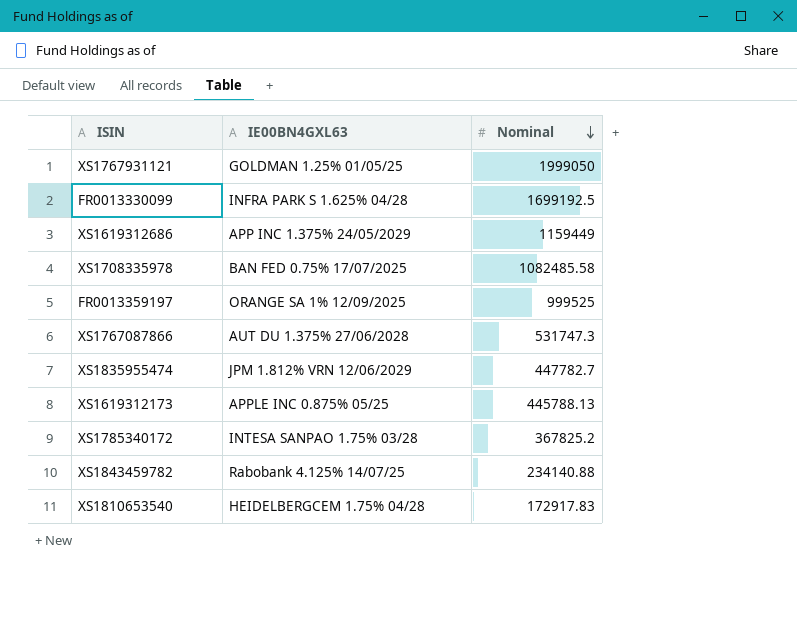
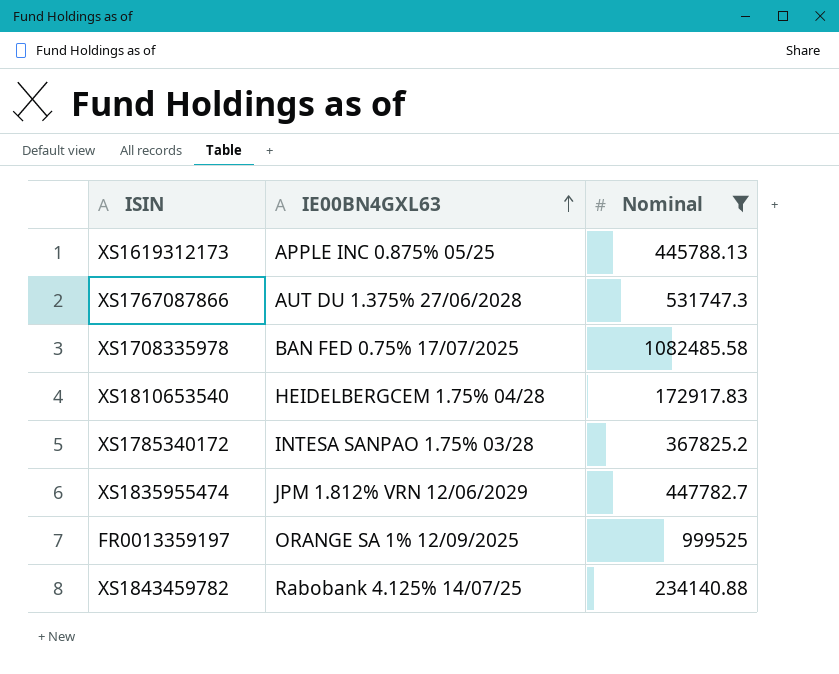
filter: none -> Nominal <= 1082485.58
row order: Nominal descending -> IE00BN4GXL63 ascending

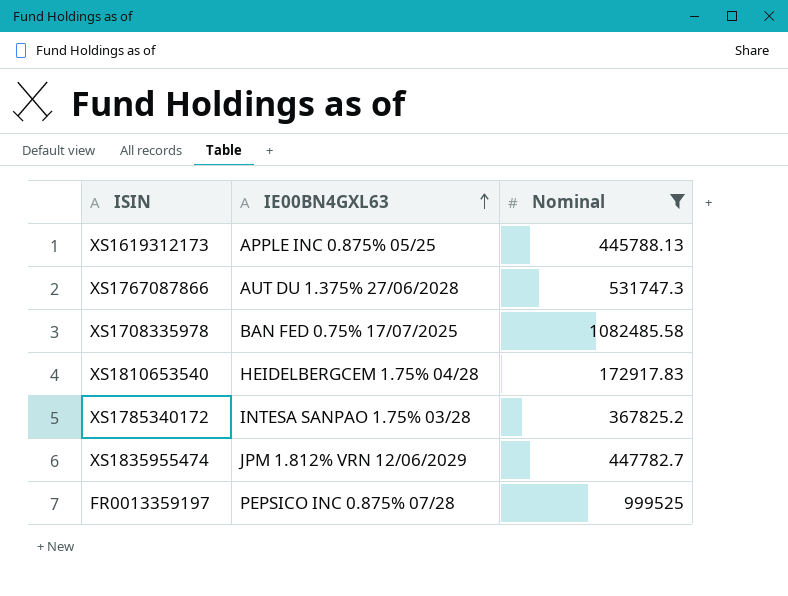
row XS1843459782: Rabobank 4.125% 14/07/25 | 234140.88 -> none
FR0013359197 | IE00BN4GXL63: ORANGE SA 1% 12/09/2025 -> PEPSICO INC 0.875% 07/28

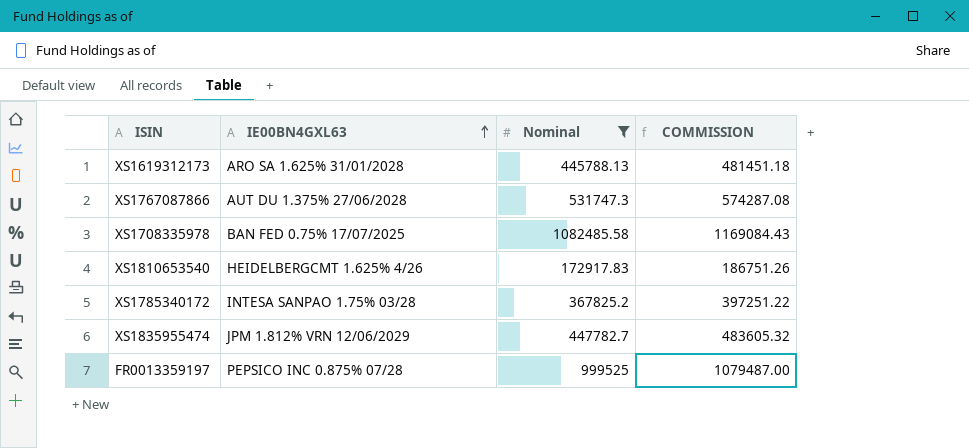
column COMMISSION | formula: none -> [Nominal] * 1.08
XS1619312173 | IE00BN4GXL63: APPLE INC 0.875% 05/25 -> ARO SA 1.625% 31/01/2028
XS1810653540 | IE00BN4GXL63: HEIDELBERGCEM 1.75% 04/28 -> HEIDELBERGCMT 1.625% 4/26

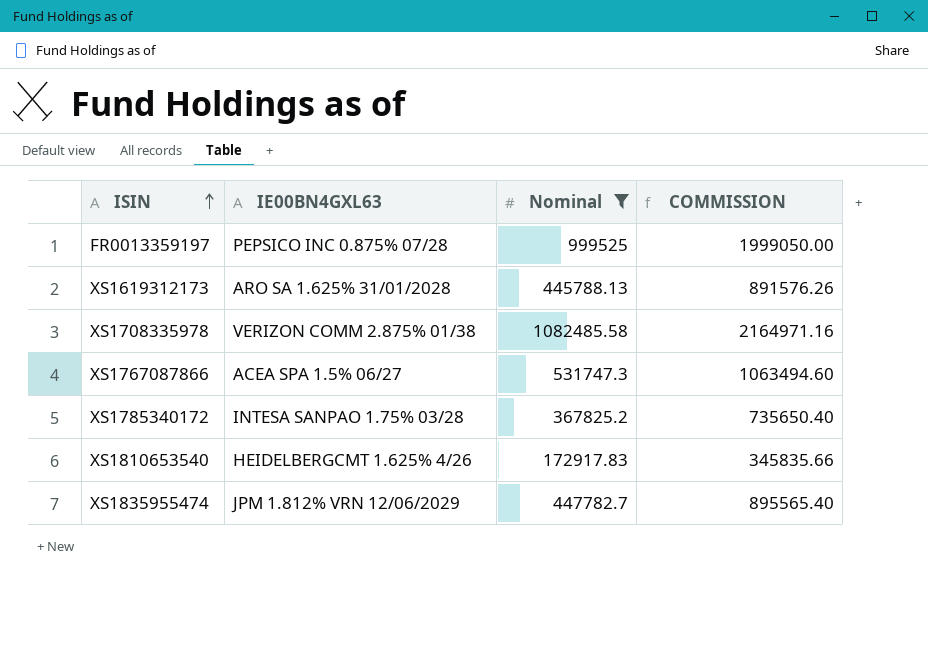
row order: IE00BN4GXL63 ascending -> ISIN ascending
column COMMISSION | formula: [Nominal] * 1.08 -> [Nominal] * 2
XS1708335978 | IE00BN4GXL63: BAN FED 0.75% 17/07/2025 -> VERIZON COMM 2.875% 01/38
XS1767087866 | IE00BN4GXL63: AUT DU 1.375% 27/06/2028 -> ACEA SPA 1.5% 06/27

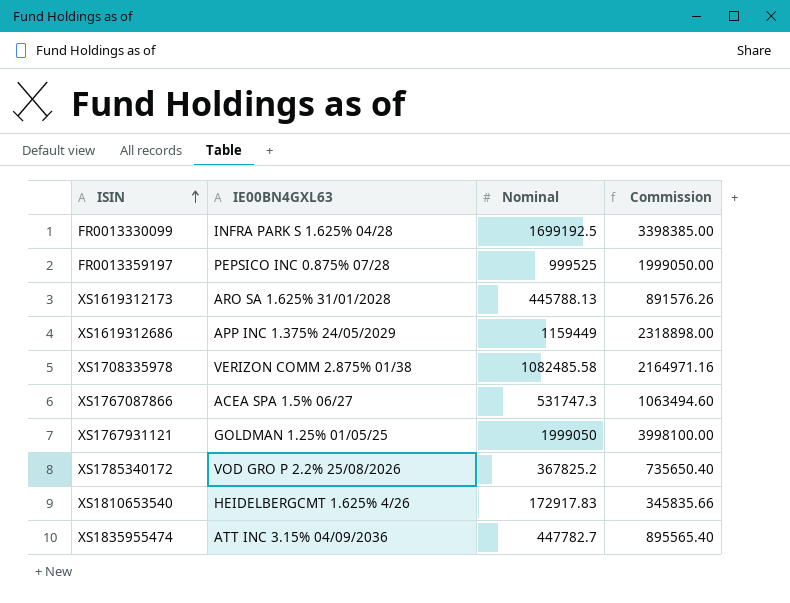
filter: Nominal <= 1082485.58 -> none
column name: COMMISSION -> Commission
XS1785340172 | IE00BN4GXL63: INTESA SANPAO 1.75% 03/28 -> VOD GRO P 2.2% 25/08/2026
XS1835955474 | IE00BN4GXL63: JPM 1.812% VRN 12/06/2029 -> ATT INC 3.15% 04/09/2036

